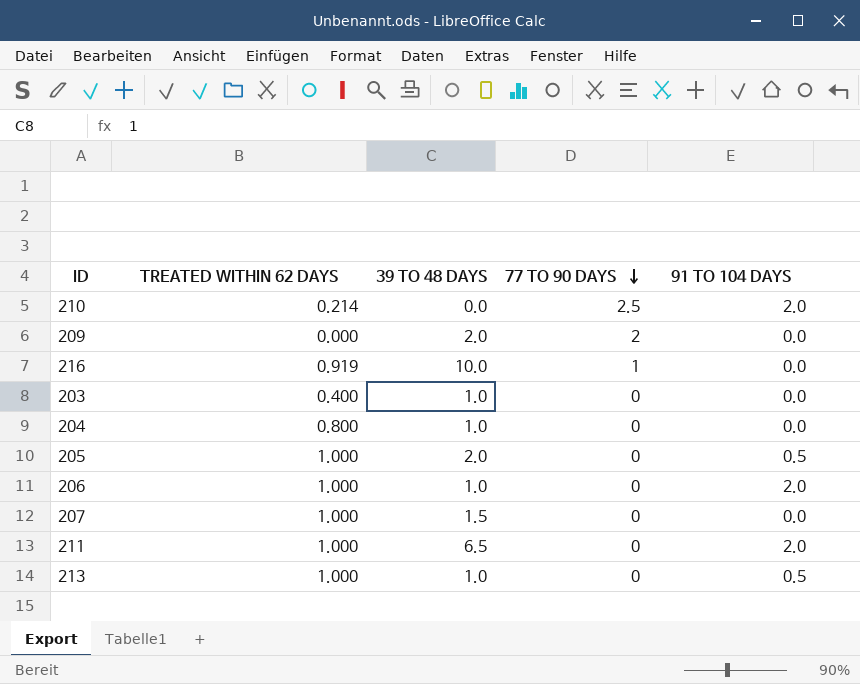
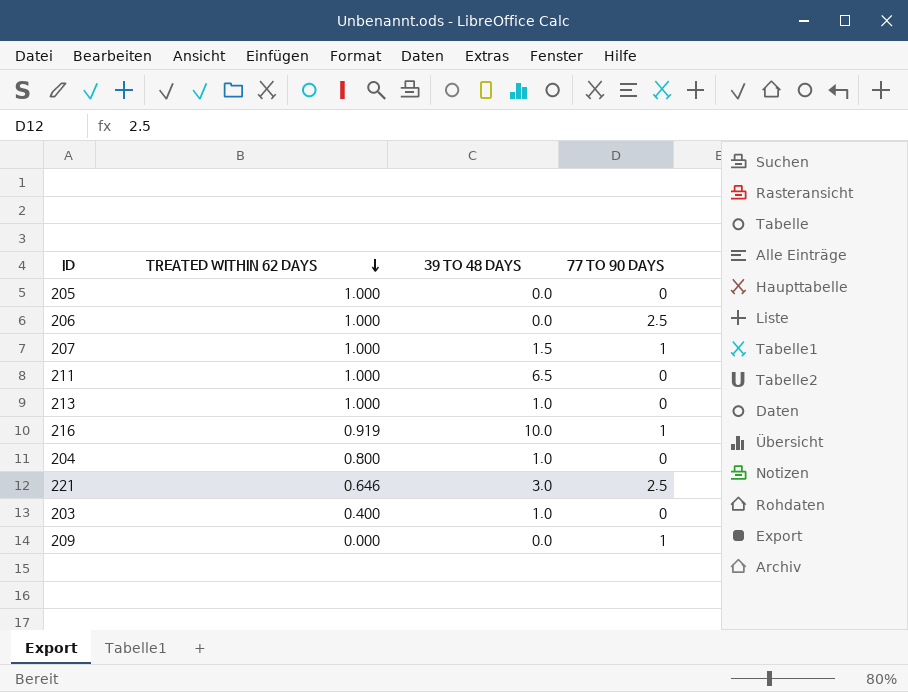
row order: 77 TO 90 DAYS descending -> TREATED WITHIN 62 DAYS descending
column 91 TO 104 DAYS | position: 5 -> none
row 210: 0.214 | 0.0 | 2.5 | 2.0 -> none
205 | 39 TO 48 DAYS: 2.0 -> 0.0
206 | 39 TO 48 DAYS: 1.0 -> 0.0
206 | 77 TO 90 DAYS: 0 -> 2.5
207 | 77 TO 90 DAYS: 0 -> 1
row 221: none -> 0.646 | 3.0 | 2.5
209 | 39 TO 48 DAYS: 2.0 -> 0.0
209 | 77 TO 90 DAYS: 2 -> 1

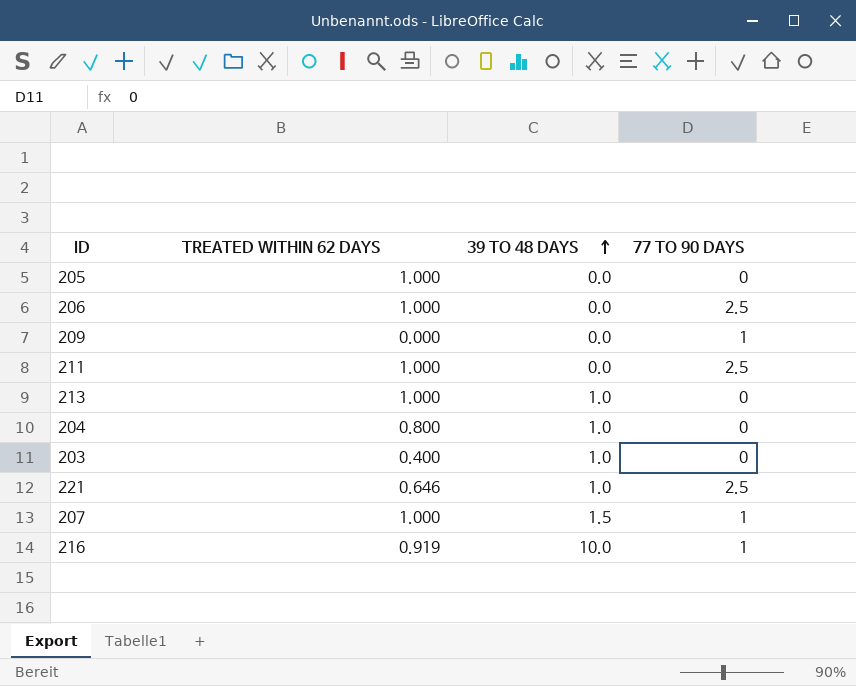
row order: TREATED WITHIN 62 DAYS descending -> 39 TO 48 DAYS ascending
211 | 39 TO 48 DAYS: 6.5 -> 0.0
211 | 77 TO 90 DAYS: 0 -> 2.5
221 | 39 TO 48 DAYS: 3.0 -> 1.0

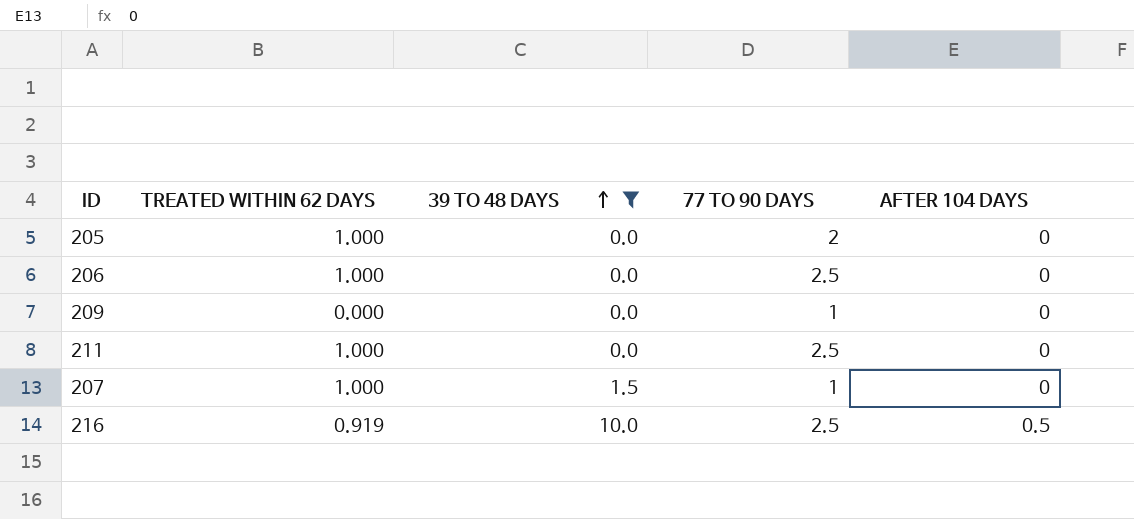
filter: none -> 39 TO 48 DAYS != 1.0
column AFTER 104 DAYS | position: none -> 5
205 | 77 TO 90 DAYS: 0 -> 2
216 | 77 TO 90 DAYS: 1 -> 2.5

